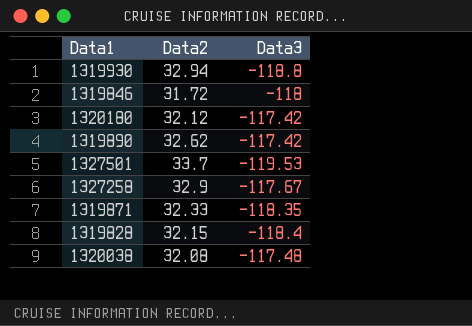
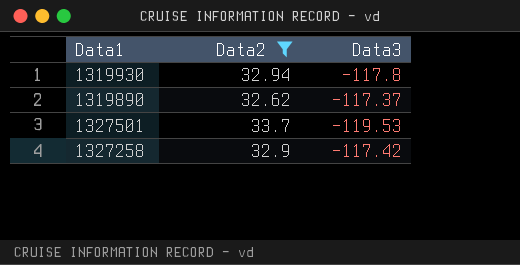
filter: none -> Data2 >= 32.62
1319930 | Data3: -118.8 -> -117.8
1319890 | Data3: -117.42 -> -117.37
1327258 | Data3: -117.67 -> -117.42

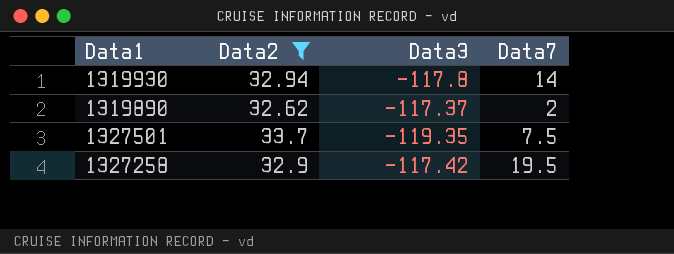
column Data7 | position: none -> 4
1327501 | Data3: -119.53 -> -119.35

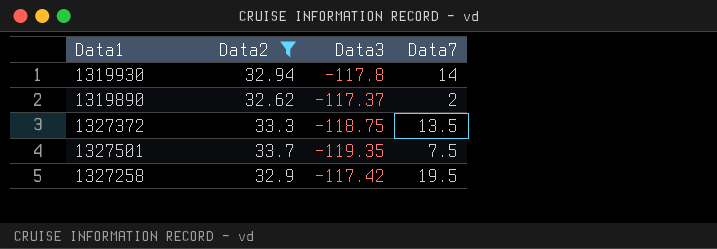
row 1327372: none -> 33.3 | -118.75 | 13.5

